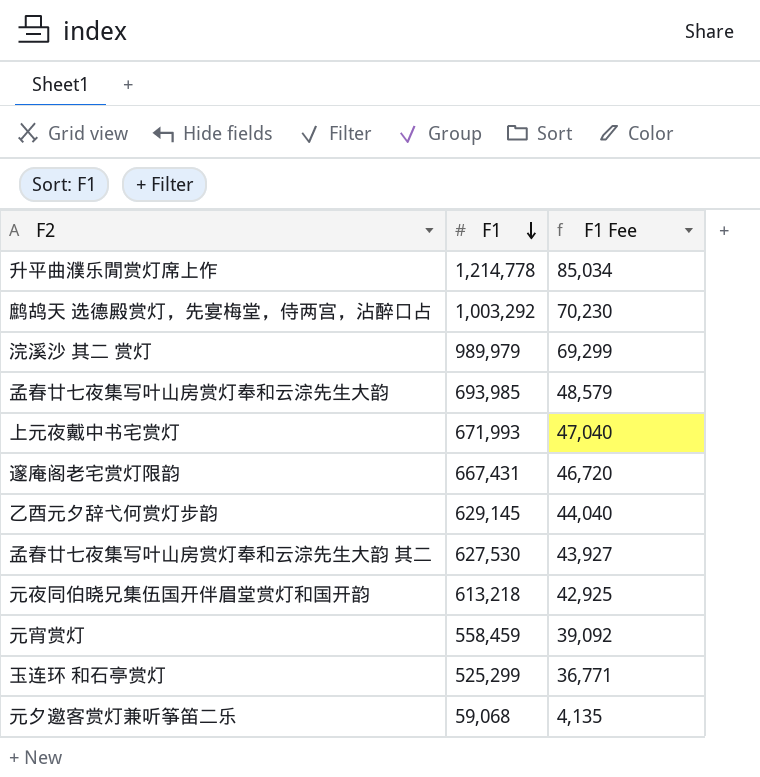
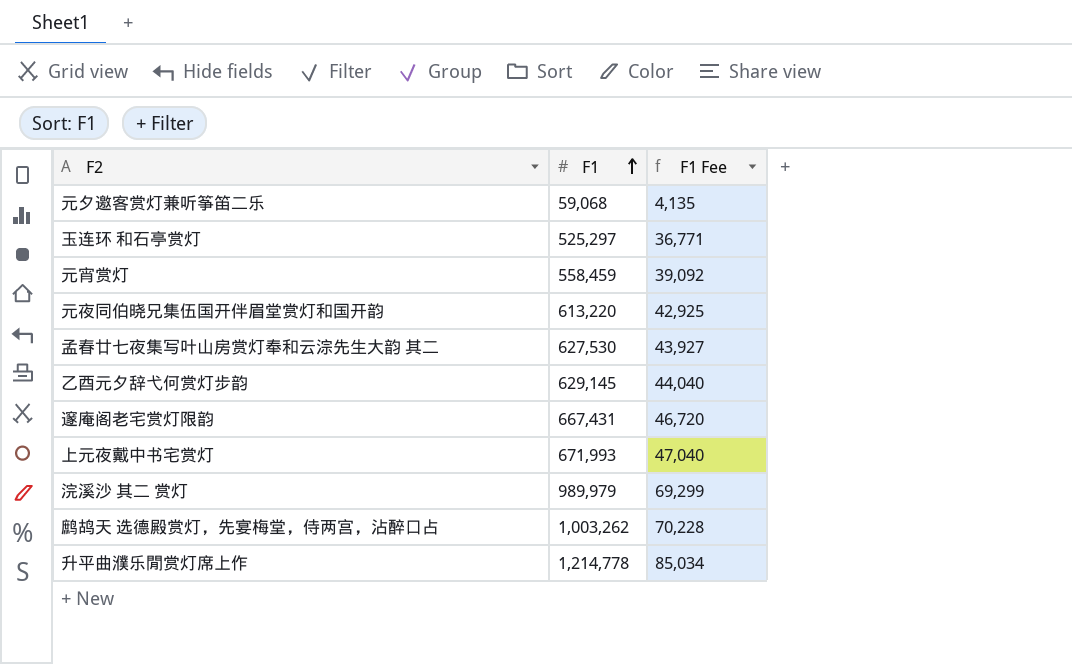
row order: F1 descending -> F1 ascending
row 孟春廿七夜集写叶山房赏灯奉和云淙先生大韵: 693,985 | 48,579 -> none
玉连环 和石亭赏灯 | F1: 525,299 -> 525,297
元夜同伯晓兄集伍国开伴眉堂赏灯和国开韵 | F1: 613,218 -> 613,220
鹧鸪天 选德殿赏灯，先宴梅堂，侍两宫，沾醉口占 | F1: 1,003,292 -> 1,003,262
鹧鸪天 选德殿赏灯，先宴梅堂，侍两宫，沾醉口占 | F1 Fee: 70,230 -> 70,228

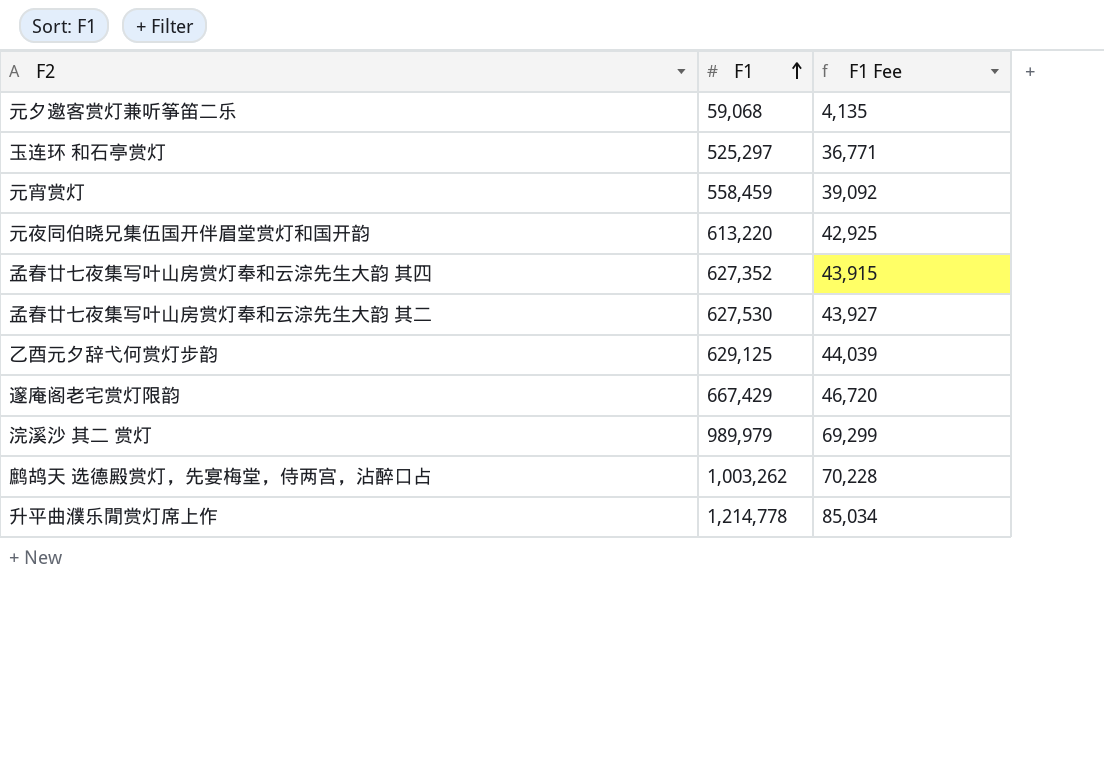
row 上元夜戴中书宅赏灯: 671,993 | 47,040 -> none
row 孟春廿七夜集写叶山房赏灯奉和云淙先生大韵 其四: none -> 627,352 | 43,915
乙酉元夕辞弋何赏灯步韵 | F1: 629,145 -> 629,125
乙酉元夕辞弋何赏灯步韵 | F1 Fee: 44,040 -> 44,039
邃庵阁老宅赏灯限韵 | F1: 667,431 -> 667,429

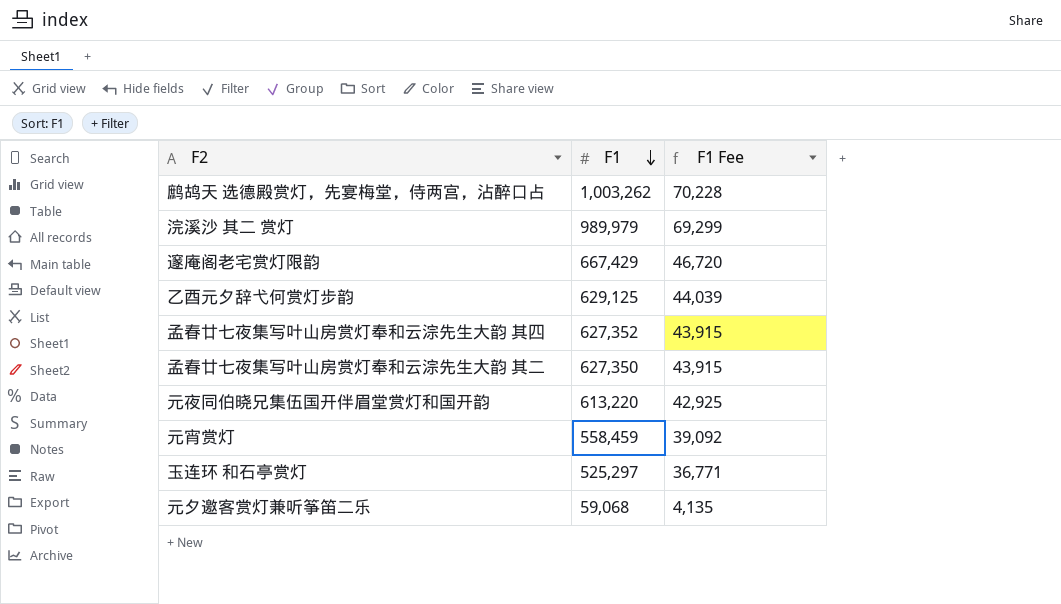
row order: F1 ascending -> F1 descending
row 升平曲濮乐閒赏灯席上作: 1,214,778 | 85,034 -> none
孟春廿七夜集写叶山房赏灯奉和云淙先生大韵 其二 | F1: 627,530 -> 627,350
孟春廿七夜集写叶山房赏灯奉和云淙先生大韵 其二 | F1 Fee: 43,927 -> 43,915

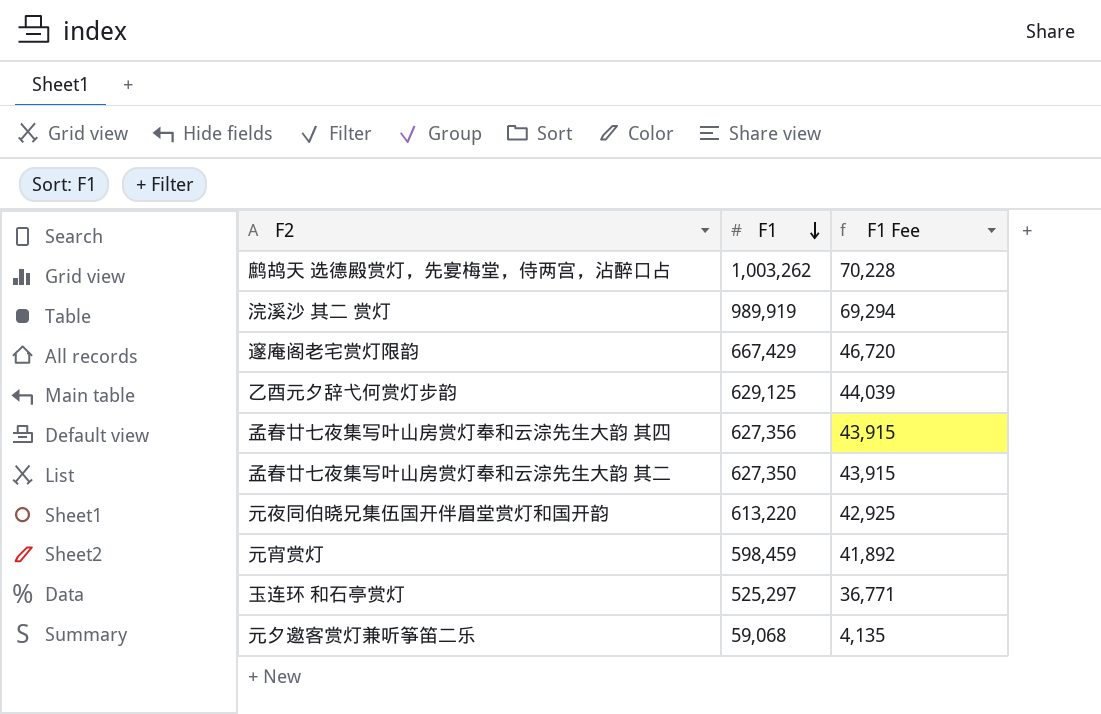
浣溪沙 其二 赏灯 | F1: 989,979 -> 989,919
浣溪沙 其二 赏灯 | F1 Fee: 69,299 -> 69,294
孟春廿七夜集写叶山房赏灯奉和云淙先生大韵 其四 | F1: 627,352 -> 627,356
元宵赏灯 | F1: 558,459 -> 598,459
元宵赏灯 | F1 Fee: 39,092 -> 41,892

